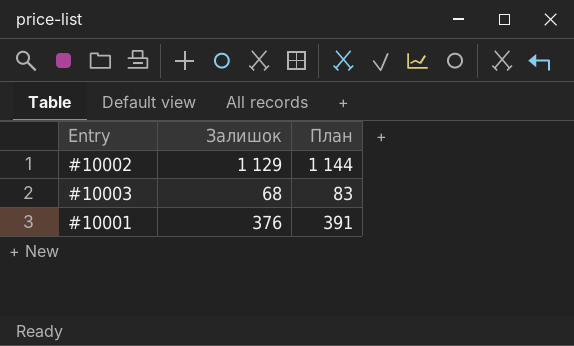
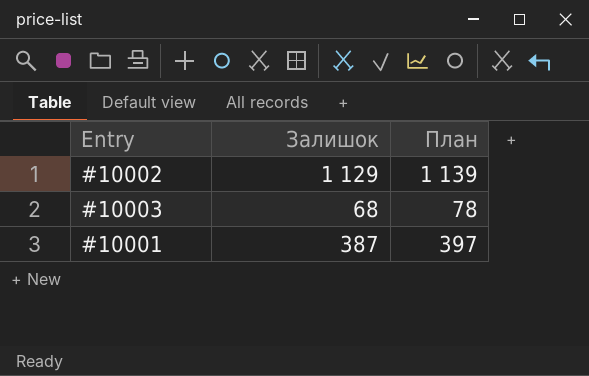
column План | formula: [Залишок] + 15 -> [Залишок] + 10
#10001 | Залишок: 376 -> 387

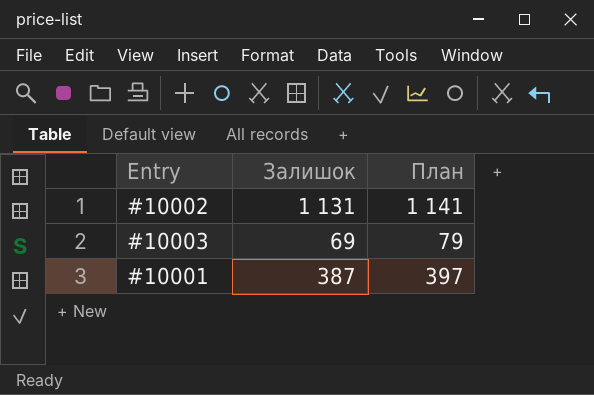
#10002 | Залишок: 1 129 -> 1 131
#10002 | План: 1 139 -> 1 141
#10003 | Залишок: 68 -> 69
#10003 | План: 78 -> 79

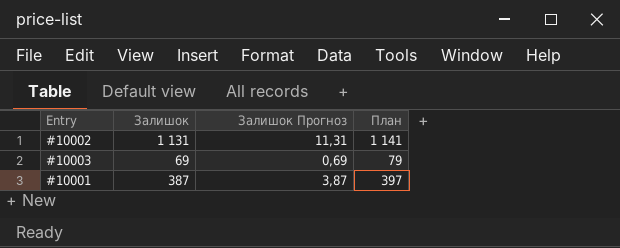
column Залишок Прогноз | formula: none -> [Залишок] * 0,01

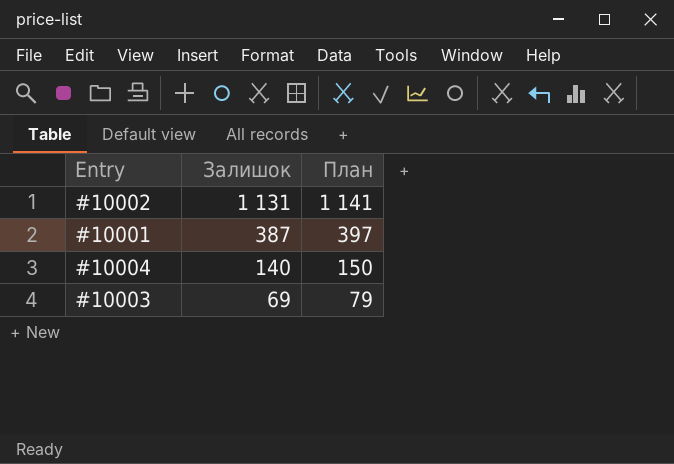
row order: none -> Залишок descending
column Залишок Прогноз | formula: [Залишок] * 0,01 -> none
row #10004: none -> 140 | 150

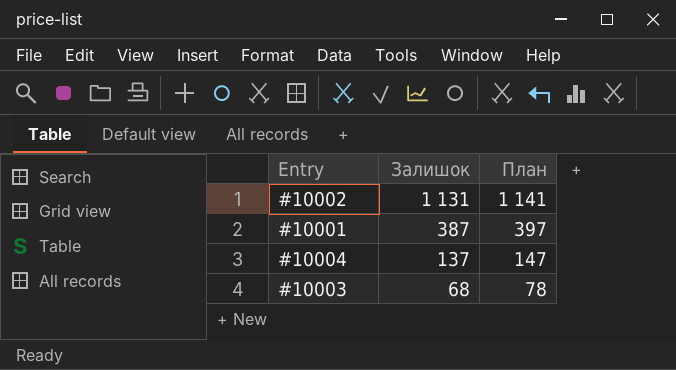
#10004 | Залишок: 140 -> 137
#10004 | План: 150 -> 147
#10003 | Залишок: 69 -> 68
#10003 | План: 79 -> 78

